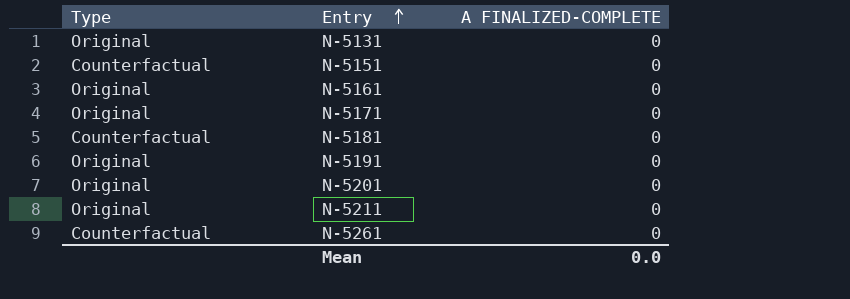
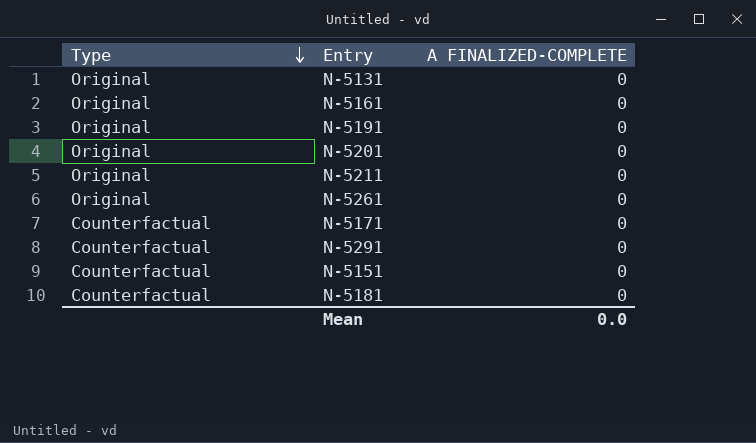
row order: Entry ascending -> Type descending
N-5261 | Type: Counterfactual -> Original
N-5171 | Type: Original -> Counterfactual
row N-5291: none -> Counterfactual | 0

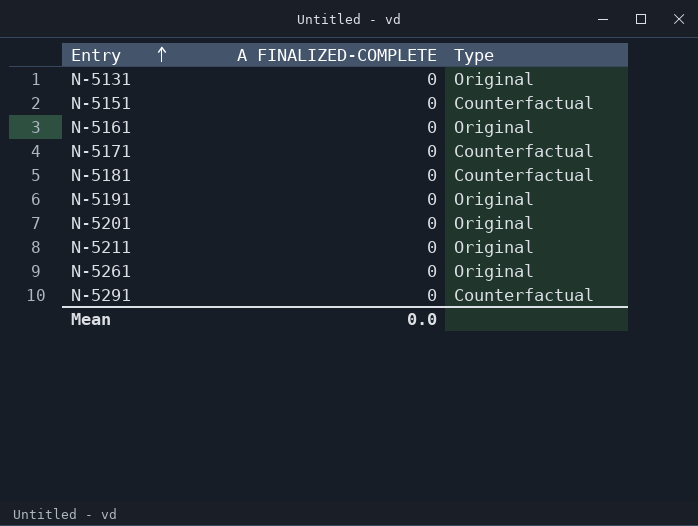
row order: Type descending -> Entry ascending
column Type | position: 1 -> 3

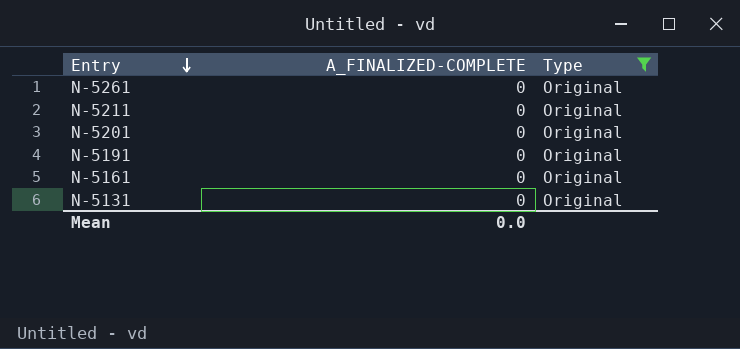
filter: none -> Type = Original
row order: Entry ascending -> Entry descending
column name: A FINALIZED-COMPLETE -> A_FINALIZED-COMPLETE

